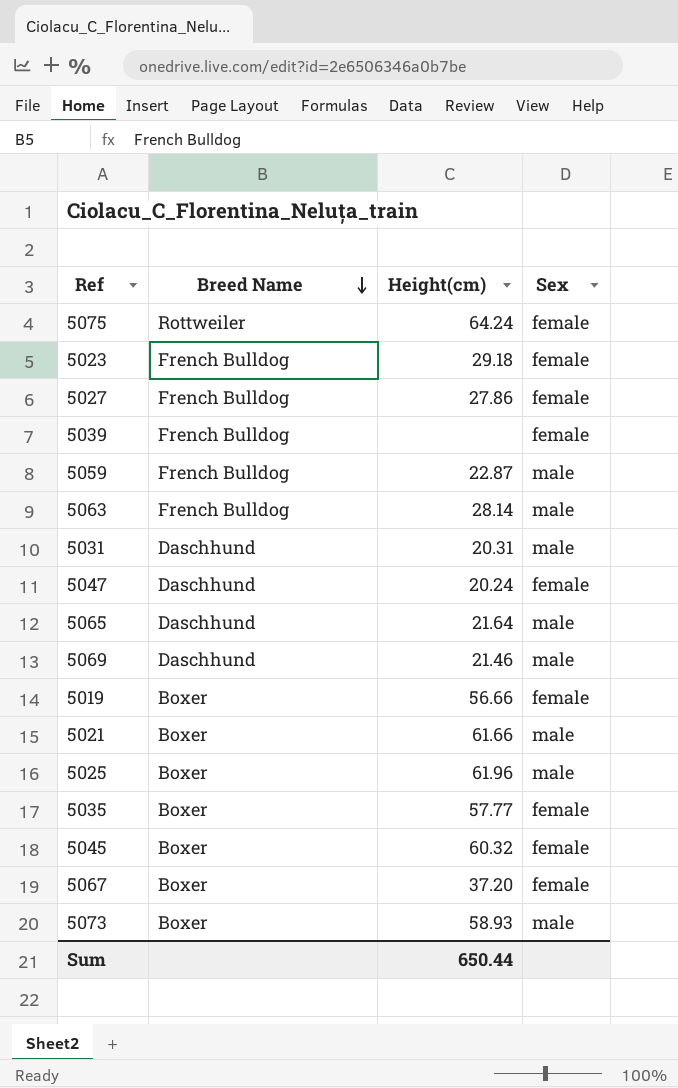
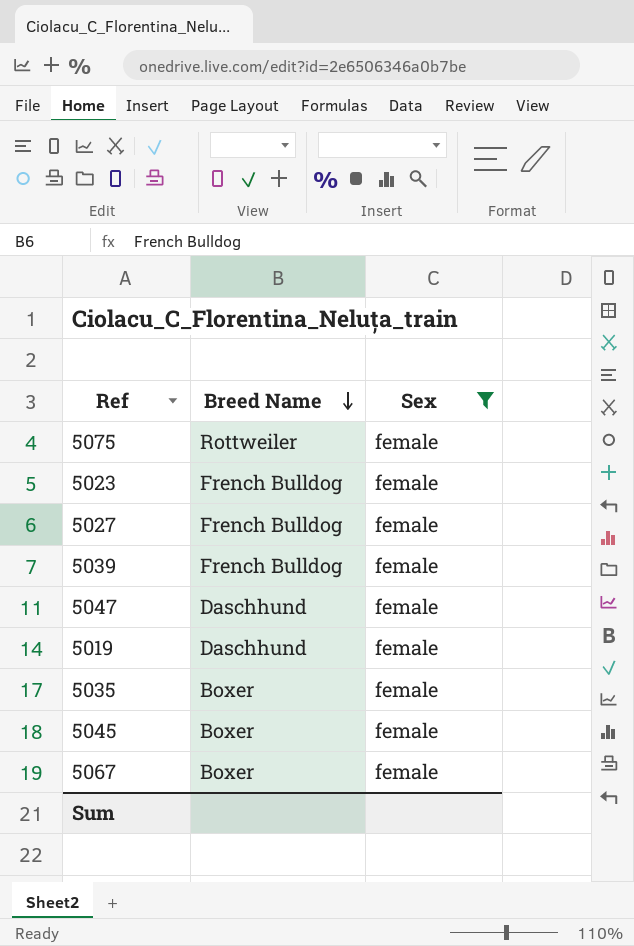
filter: none -> Sex = female
column Height(cm) | position: 3 -> none
5019 | Breed Name: Boxer -> Daschhund

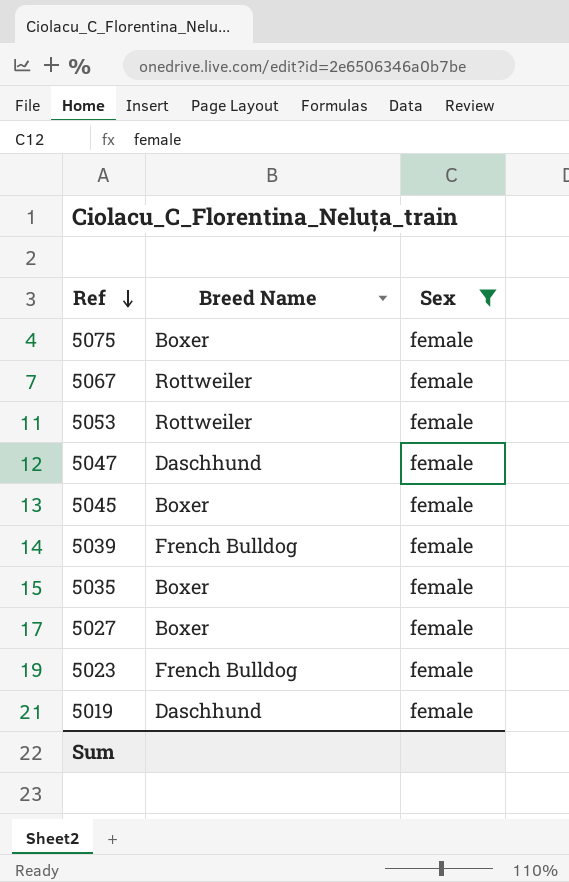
row order: Breed Name descending -> Ref descending
5075 | Breed Name: Rottweiler -> Boxer
5067 | Breed Name: Boxer -> Rottweiler
row 5053: none -> Rottweiler | female
5027 | Breed Name: French Bulldog -> Boxer

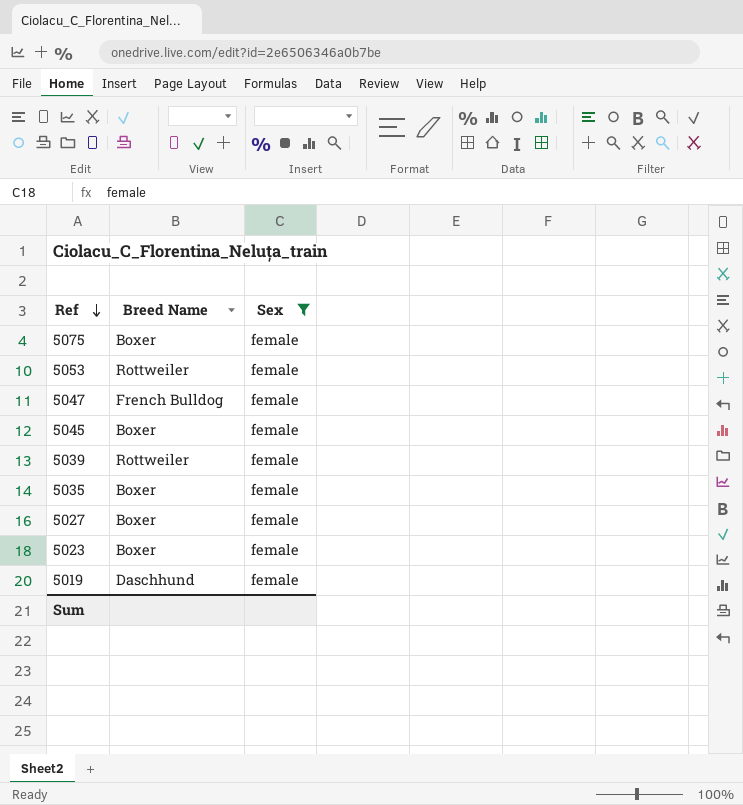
row 5067: Rottweiler | female -> none
5047 | Breed Name: Daschhund -> French Bulldog
5039 | Breed Name: French Bulldog -> Rottweiler
5023 | Breed Name: French Bulldog -> Boxer

